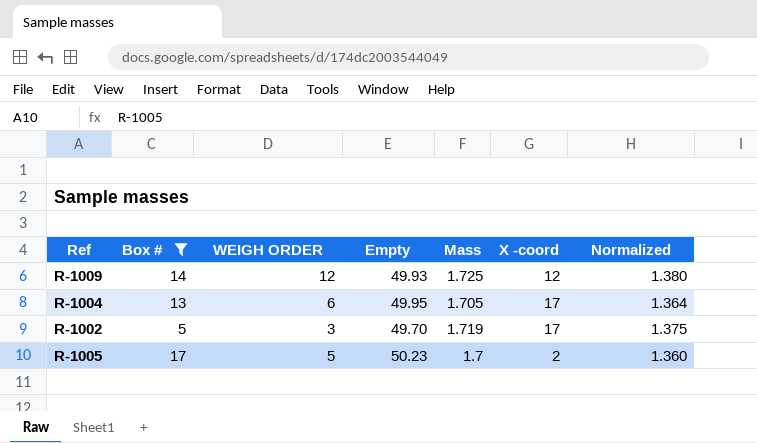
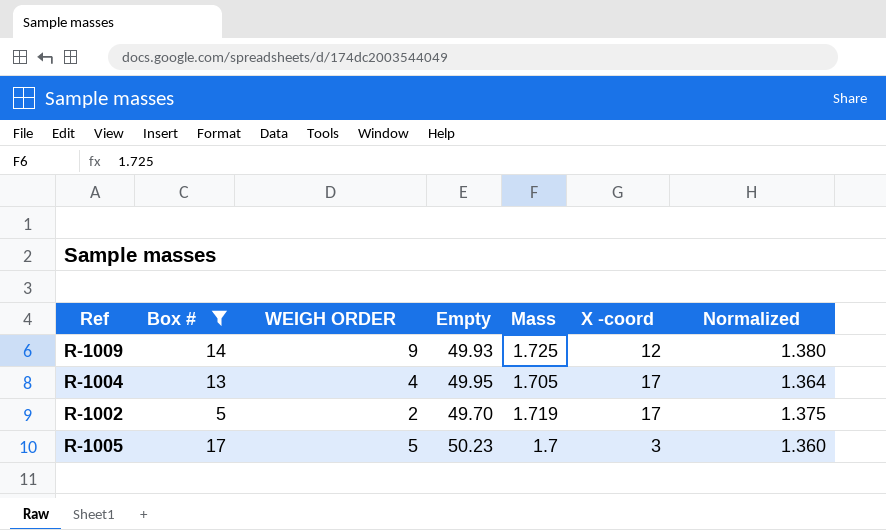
R-1009 | WEIGH ORDER: 12 -> 9
R-1004 | WEIGH ORDER: 6 -> 4
R-1002 | WEIGH ORDER: 3 -> 2
R-1005 | X -coord: 2 -> 3

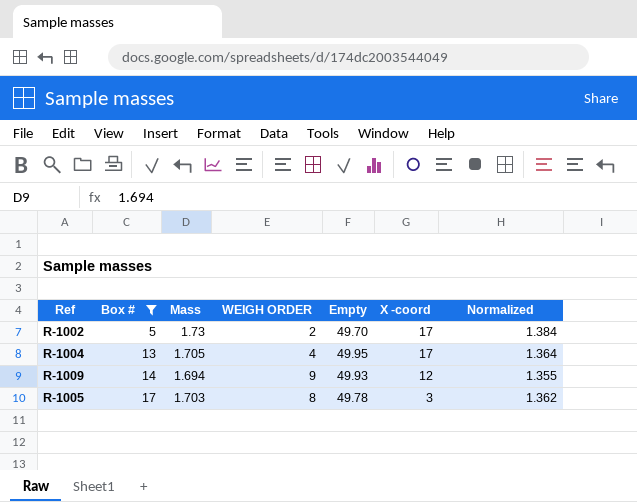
row order: none -> Box # ascending
column Mass | position: 5 -> 3
R-1002 | Mass: 1.719 -> 1.73
R-1002 | Normalized: 1.375 -> 1.384
R-1009 | Mass: 1.725 -> 1.694
R-1009 | Normalized: 1.380 -> 1.355
R-1005 | Mass: 1.7 -> 1.703
R-1005 | WEIGH ORDER: 5 -> 8
R-1005 | Empty: 50.23 -> 49.78
R-1005 | Normalized: 1.360 -> 1.362

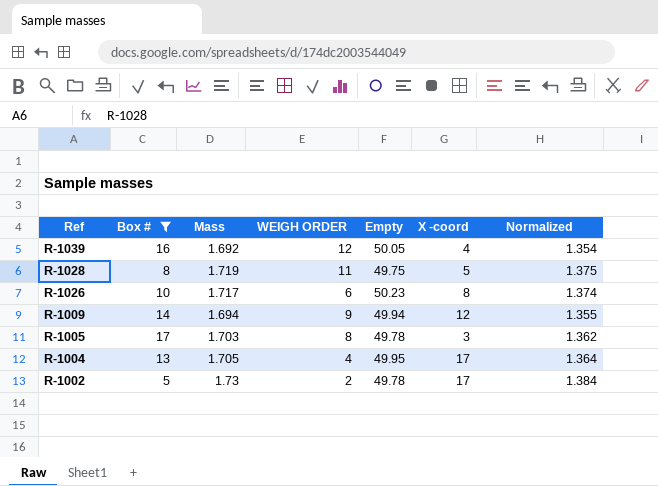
row order: Box # ascending -> Ref descending
row R-1039: none -> 16 | 1.692 | 12 | 50.05 | 4 | 1.354
row R-1028: none -> 8 | 1.719 | 11 | 49.75 | 5 | 1.375
row R-1026: none -> 10 | 1.717 | 6 | 50.23 | 8 | 1.374
R-1009 | Empty: 49.93 -> 49.94
R-1002 | Empty: 49.70 -> 49.78

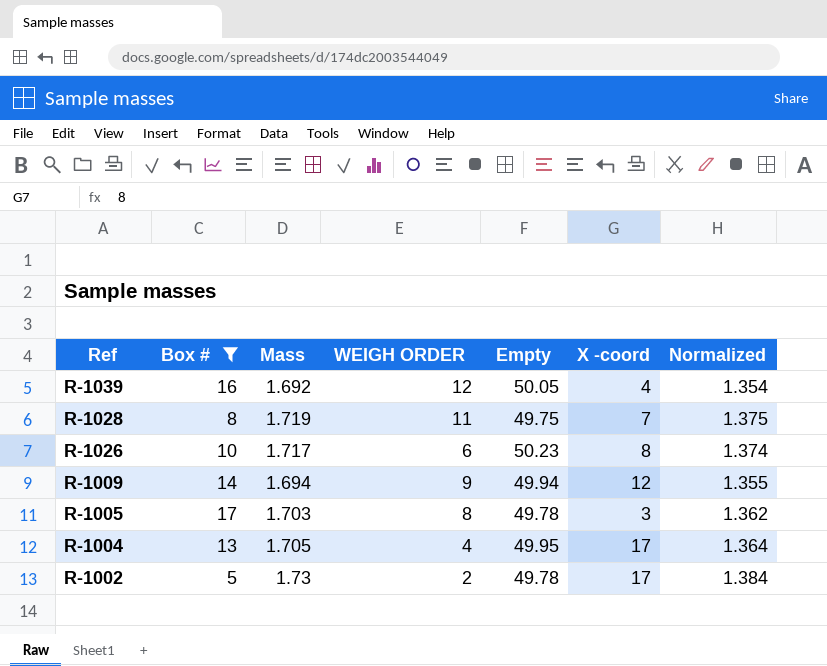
R-1028 | X -coord: 5 -> 7

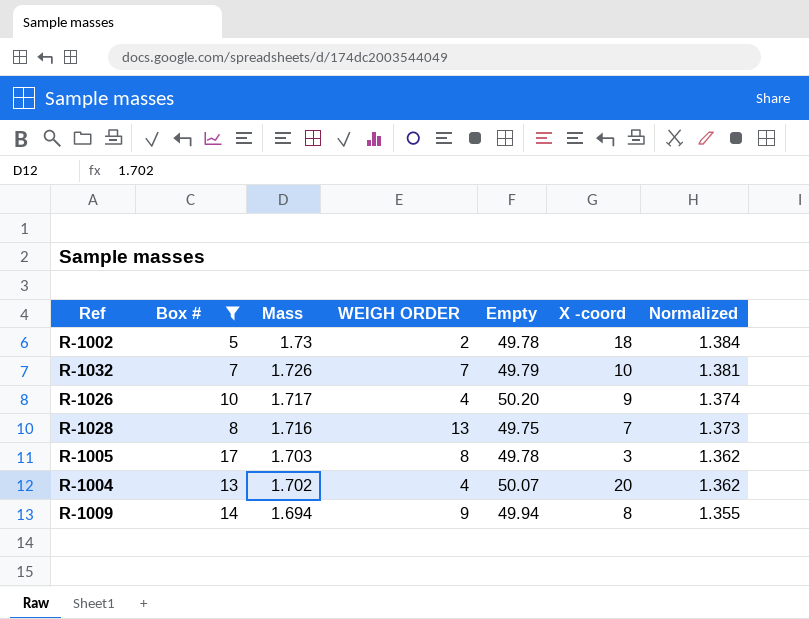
row order: Ref descending -> Mass descending
row R-1039: 16 | 1.692 | 12 | 50.05 | 4 | 1.354 -> none
R-1002 | X -coord: 17 -> 18
row R-1032: none -> 7 | 1.726 | 7 | 49.79 | 10 | 1.381
R-1026 | WEIGH ORDER: 6 -> 4
R-1026 | Empty: 50.23 -> 50.20
R-1026 | X -coord: 8 -> 9
R-1028 | Mass: 1.719 -> 1.716
R-1028 | WEIGH ORDER: 11 -> 13
R-1028 | Normalized: 1.375 -> 1.373
R-1004 | Mass: 1.705 -> 1.702
R-1004 | Empty: 49.95 -> 50.07
R-1004 | X -coord: 17 -> 20
R-1004 | Normalized: 1.364 -> 1.362
R-1009 | X -coord: 12 -> 8

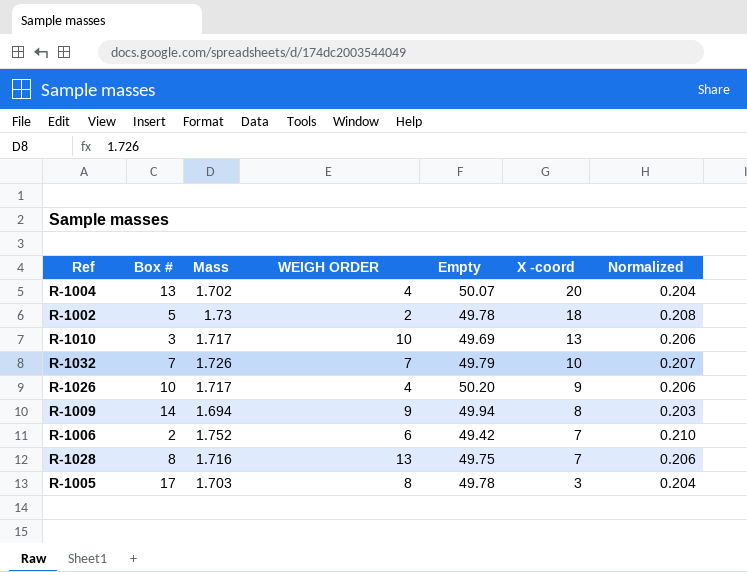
filter: Box # >= 5 -> none
row order: Mass descending -> X -coord descending
column Normalized | formula: [Mass] * 0.8 -> [Mass] * 0.12

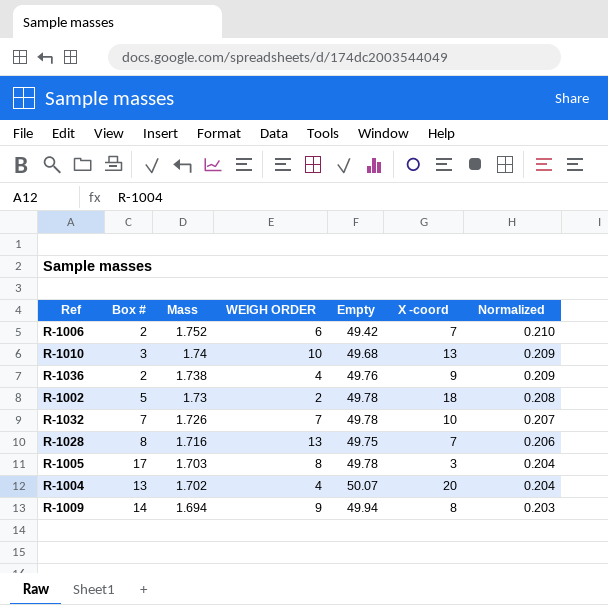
row order: X -coord descending -> Mass descending
row R-1026: 10 | 1.717 | 4 | 50.20 | 9 | 0.206 -> none
R-1010 | Mass: 1.717 -> 1.74
R-1010 | Empty: 49.69 -> 49.68
R-1010 | Normalized: 0.206 -> 0.209
row R-1036: none -> 2 | 1.738 | 4 | 49.76 | 9 | 0.209
R-1032 | Empty: 49.79 -> 49.78

